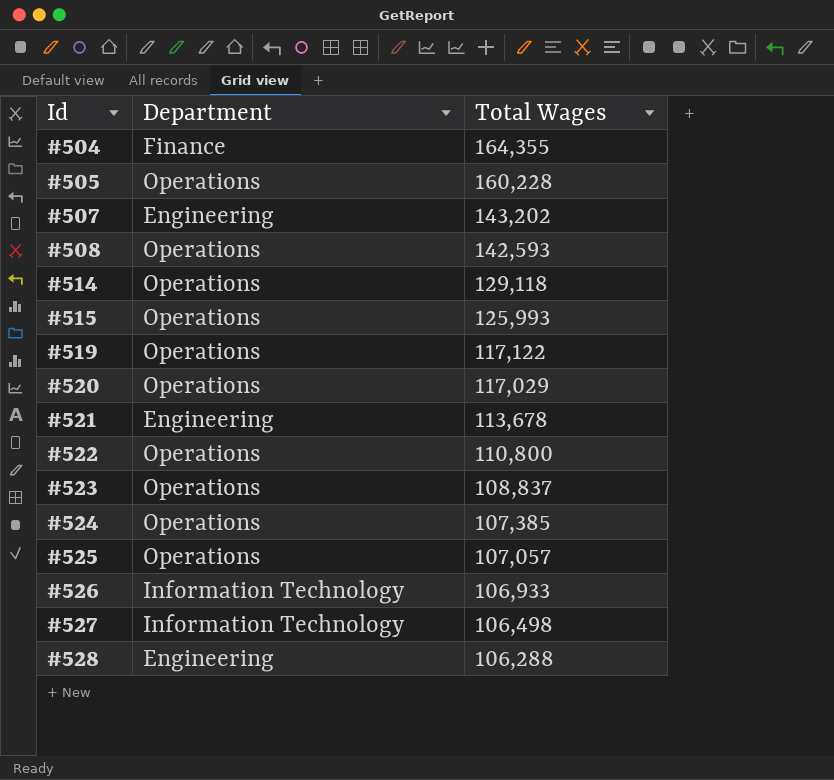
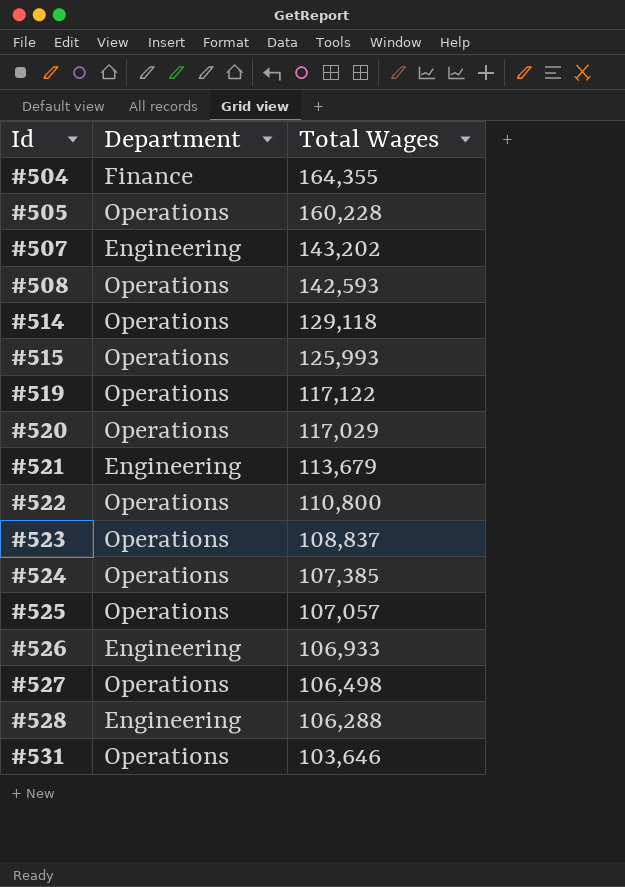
#521 | Total Wages: 113,678 -> 113,679
#526 | Department: Information Technology -> Engineering
#527 | Department: Information Technology -> Operations
row #531: none -> Operations | 103,646

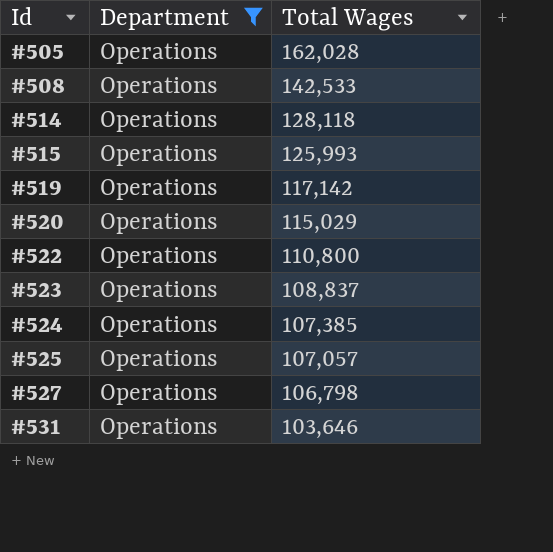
filter: none -> Department = Operations
#505 | Total Wages: 160,228 -> 162,028
#508 | Total Wages: 142,593 -> 142,533
#514 | Total Wages: 129,118 -> 128,118
#519 | Total Wages: 117,122 -> 117,142
#520 | Total Wages: 117,029 -> 115,029
#527 | Total Wages: 106,498 -> 106,798

